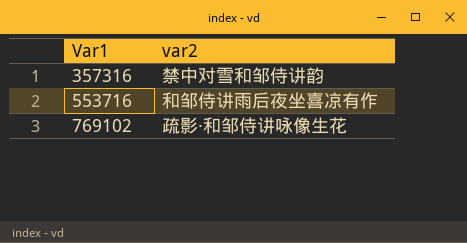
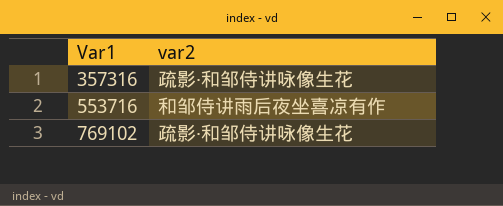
357316 | var2: 禁中对雪和邹侍讲韵 -> 疏影·和邹侍讲咏像生花

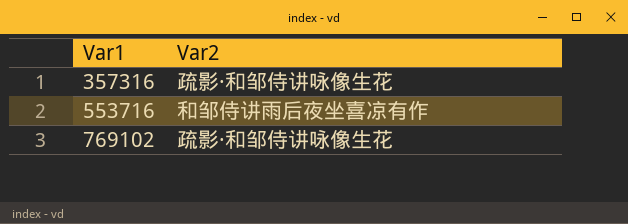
column name: var2 -> Var2

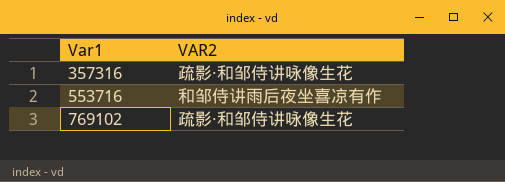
column name: Var2 -> VAR2

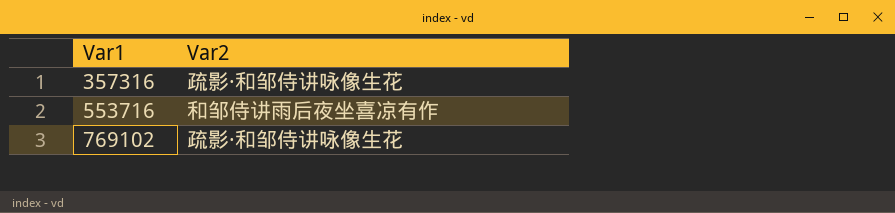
column name: VAR2 -> Var2

